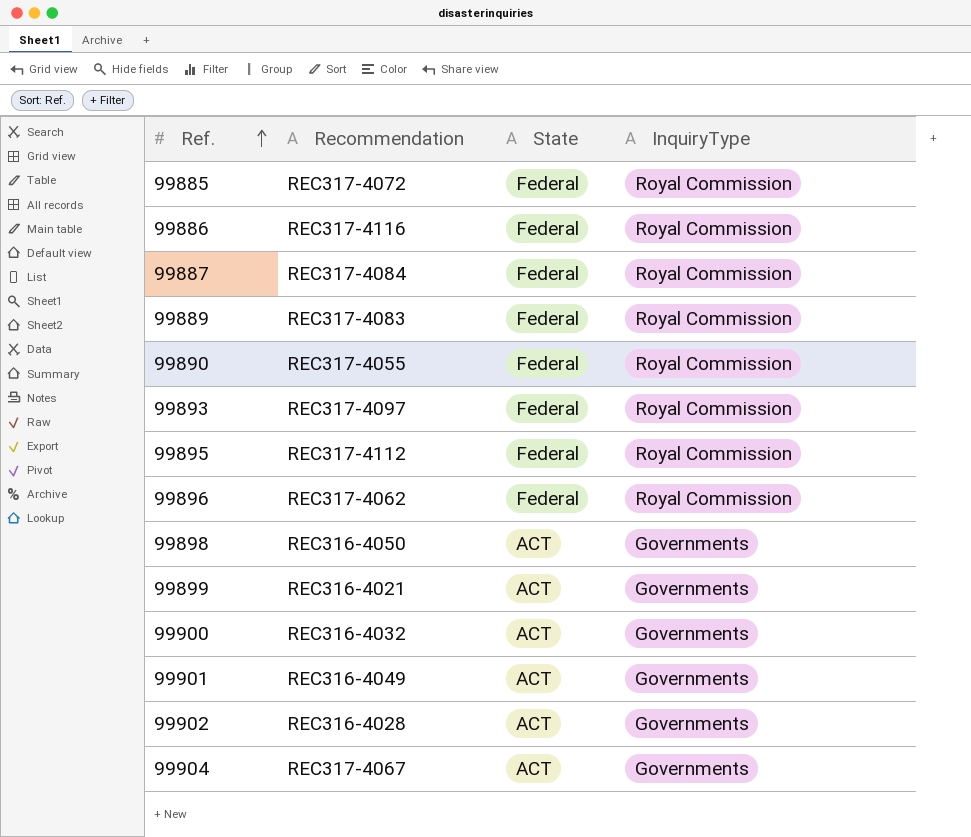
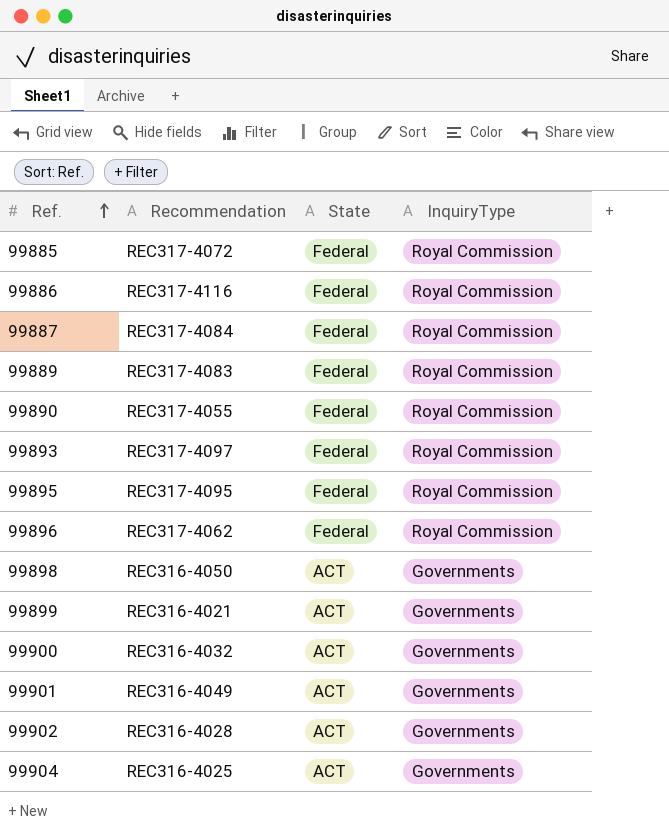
99895 | Recommendation: REC317-4112 -> REC317-4095
99904 | Recommendation: REC317-4067 -> REC316-4025

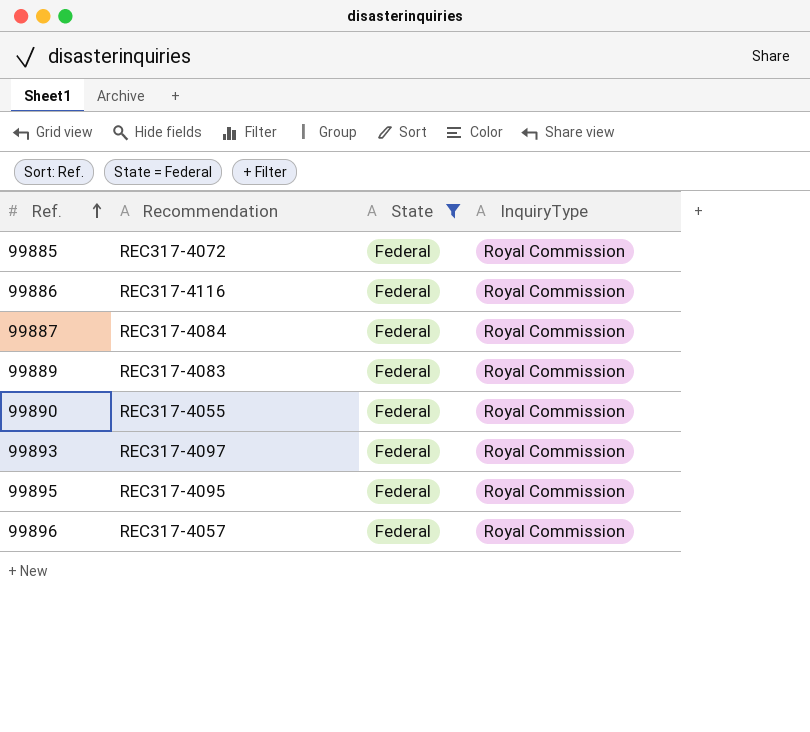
filter: none -> State = Federal
99896 | Recommendation: REC317-4062 -> REC317-4057

